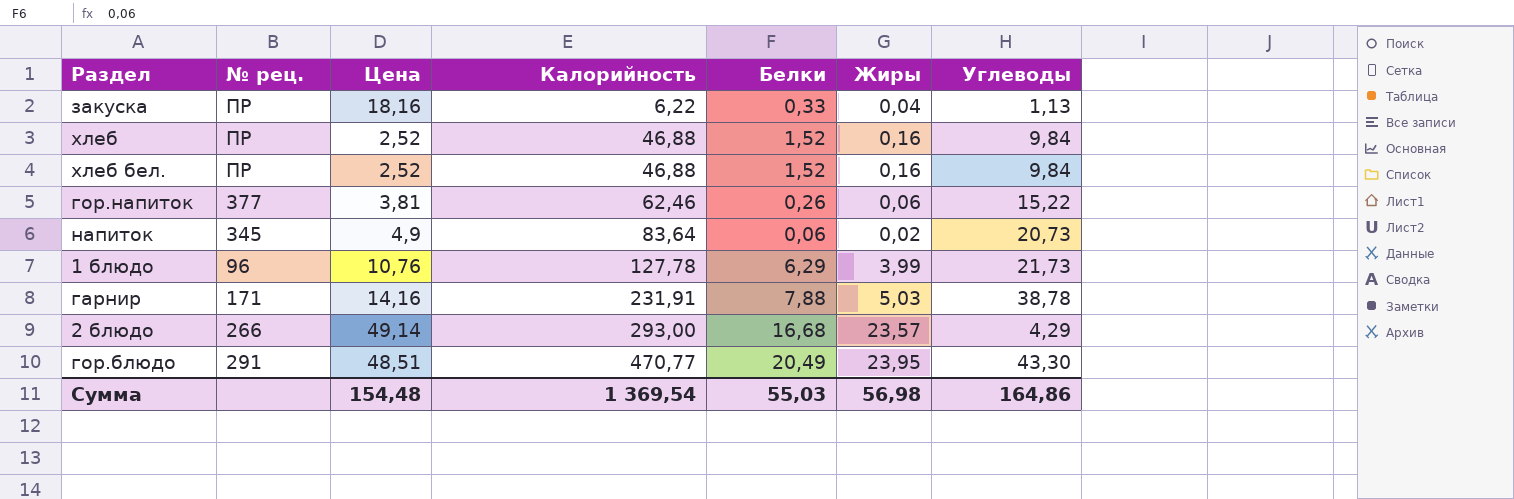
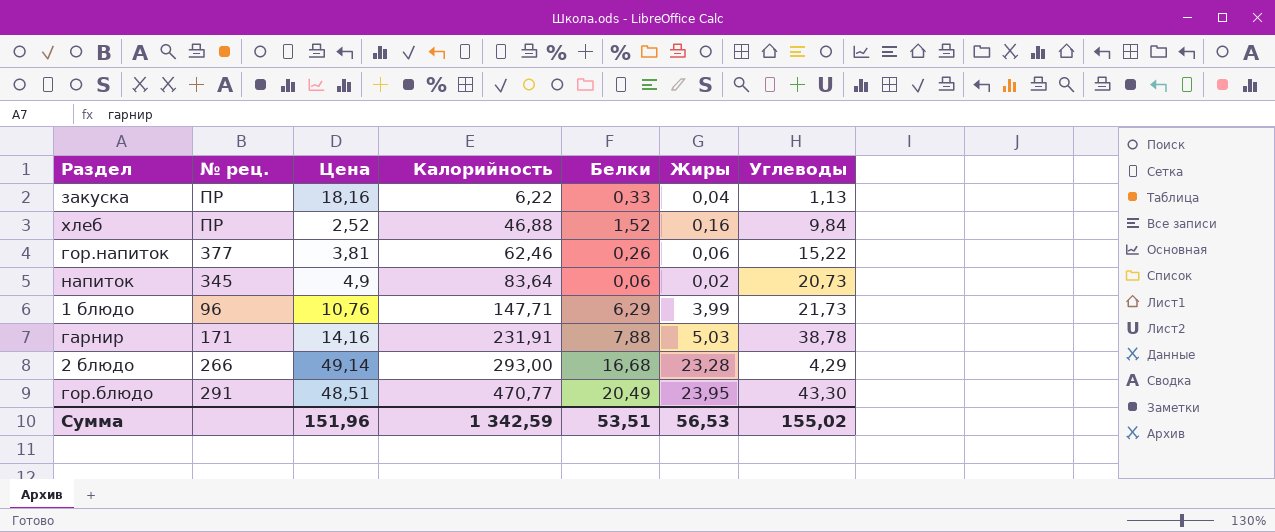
row хлеб бел.: ПР | 2,52 | 46,88 | 1,52 | 0,16 | 9,84 -> none
1 блюдо | Калорийность: 127,78 -> 147,71
2 блюдо | Жиры: 23,57 -> 23,28
Сумма | Цена: 154,48 -> 151,96
Сумма | Калорийность: 1 369,54 -> 1 342,59
Сумма | Белки: 55,03 -> 53,51
Сумма | Жиры: 56,98 -> 56,53
Сумма | Углеводы: 164,86 -> 155,02

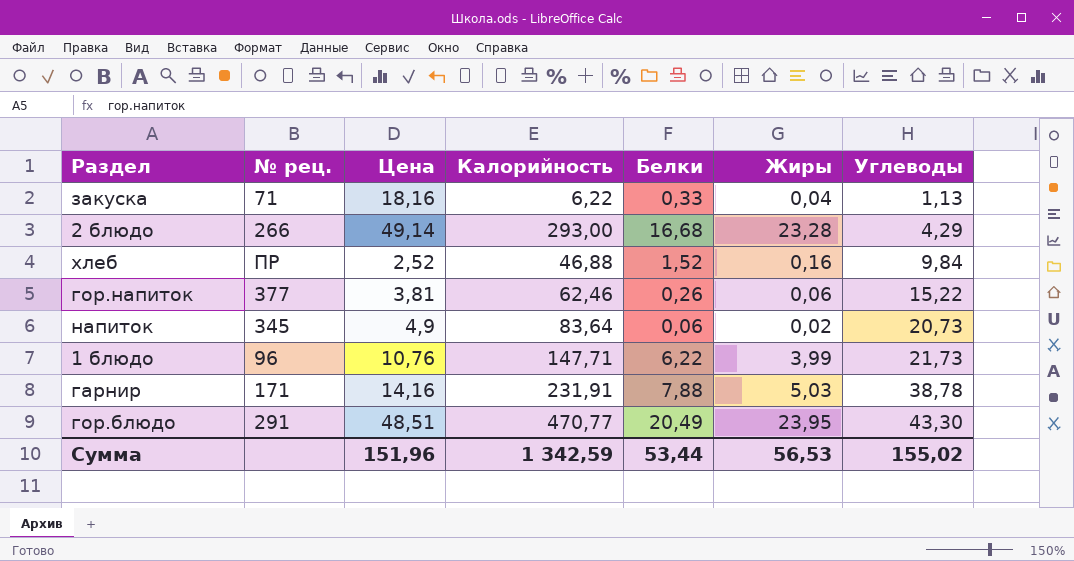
row order: Калорийность ascending -> Углеводы ascending
закуска | № рец.: ПР -> 71
1 блюдо | Белки: 6,29 -> 6,22
Сумма | Белки: 53,51 -> 53,44

